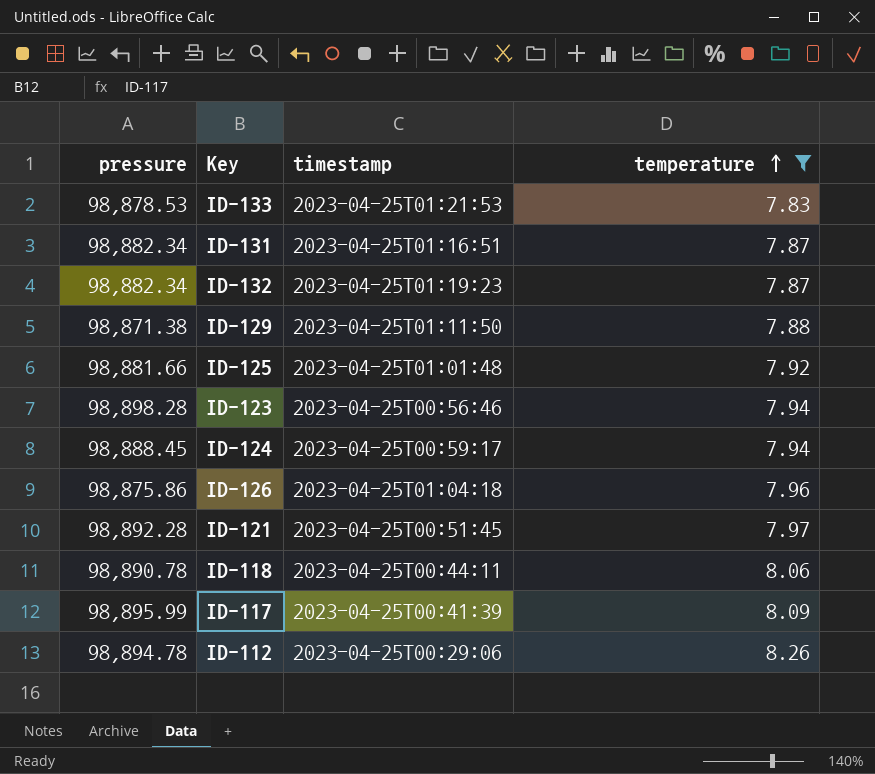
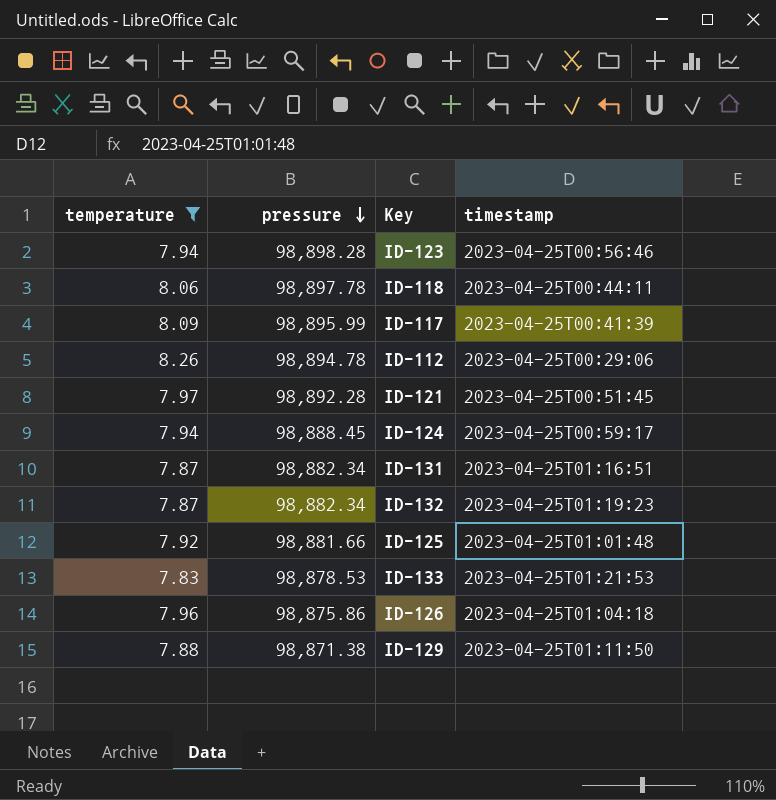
row order: temperature ascending -> pressure descending
column temperature | position: 4 -> 1
ID-118 | pressure: 98,890.78 -> 98,897.78

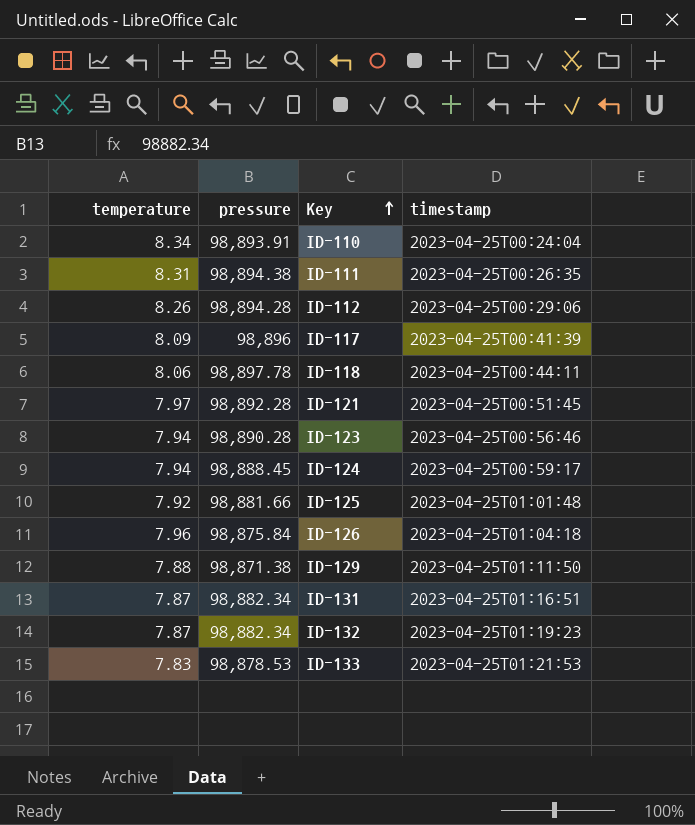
filter: temperature <= 8.26 -> none
row order: pressure descending -> Key ascending
ID-112 | pressure: 98,894.78 -> 98,894.28
ID-117 | pressure: 98,895.99 -> 98,896
ID-123 | pressure: 98,898.28 -> 98,890.28
ID-126 | pressure: 98,875.86 -> 98,875.84

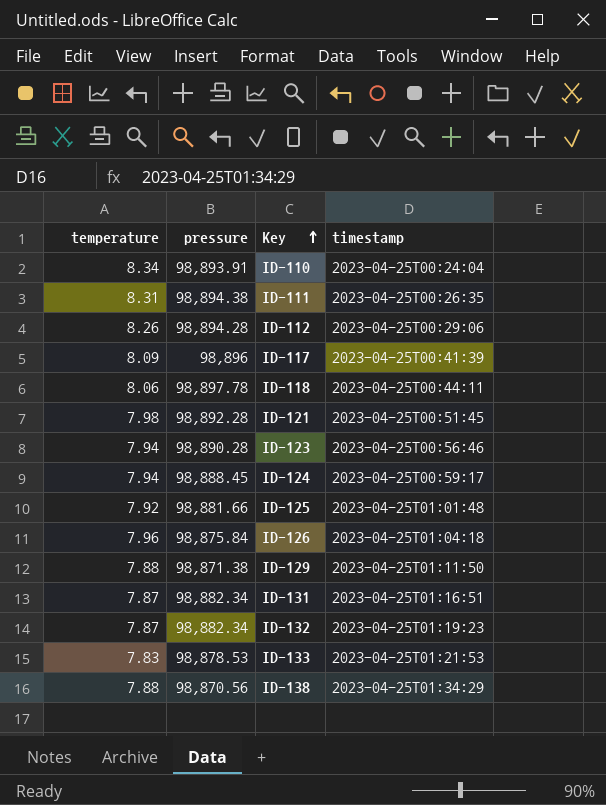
ID-121 | temperature: 7.97 -> 7.98
row ID-138: none -> 7.88 | 98,870.56 | 2023-04-25T01:34:29

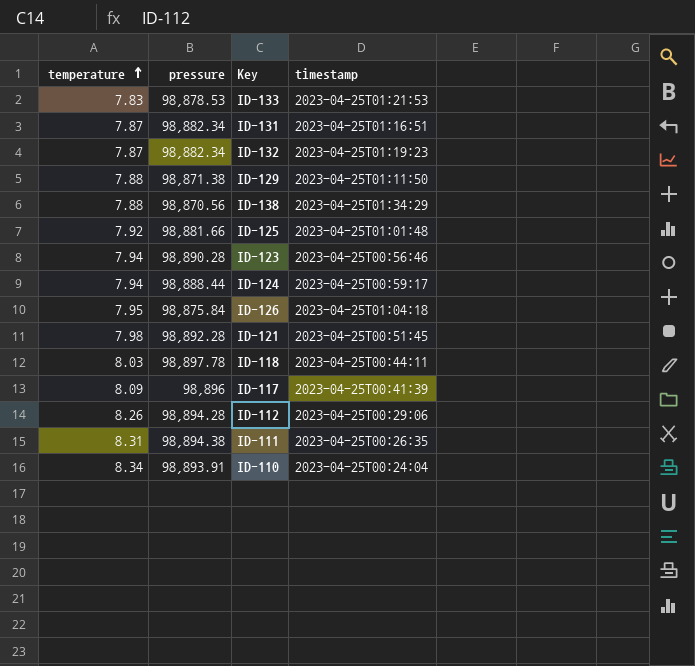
row order: Key ascending -> temperature ascending
ID-124 | pressure: 98,888.45 -> 98,888.44
ID-126 | temperature: 7.96 -> 7.95
ID-118 | temperature: 8.06 -> 8.03

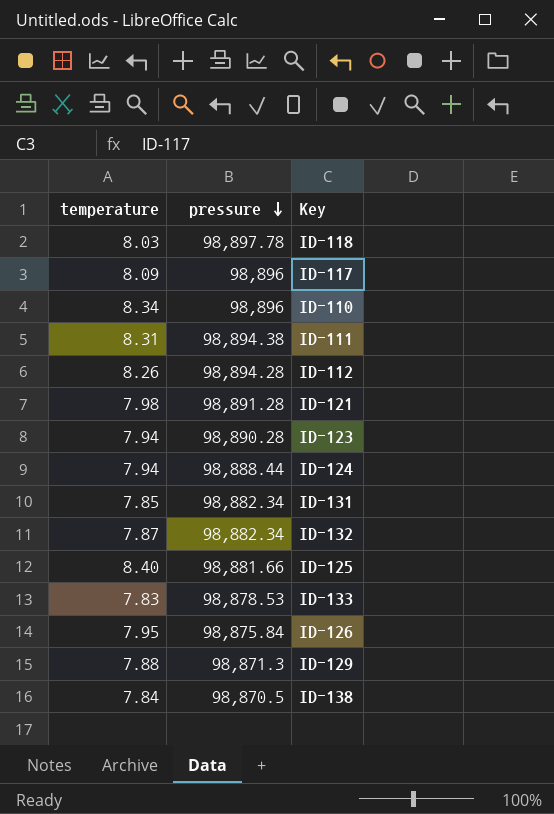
row order: temperature ascending -> pressure descending
column timestamp | position: 4 -> none
ID-110 | pressure: 98,893.91 -> 98,896
ID-121 | pressure: 98,892.28 -> 98,891.28
ID-131 | temperature: 7.87 -> 7.85
ID-125 | temperature: 7.92 -> 8.40
ID-129 | pressure: 98,871.38 -> 98,871.3
ID-138 | temperature: 7.88 -> 7.84
ID-138 | pressure: 98,870.56 -> 98,870.5

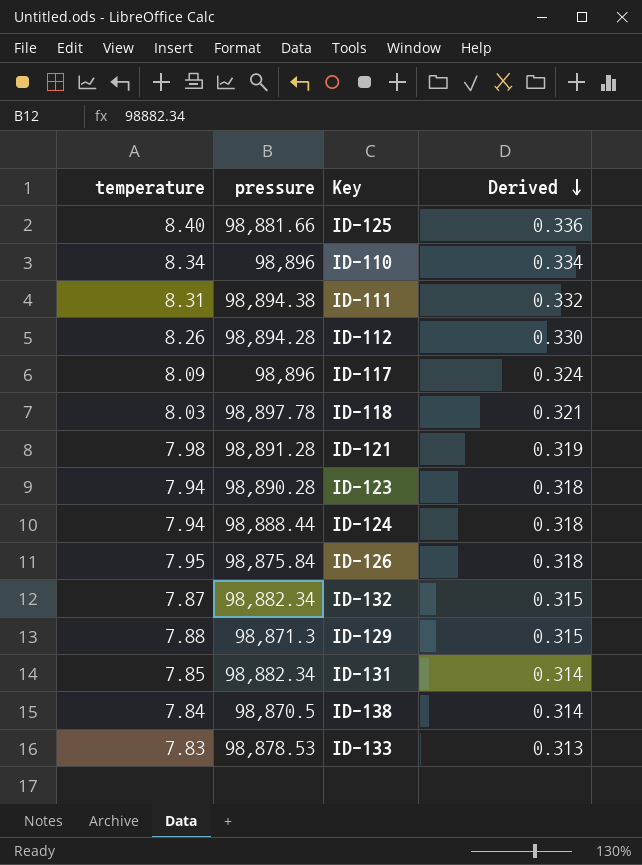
row order: pressure descending -> Derived descending
column Derived | formula: none -> [temperature] * 0.04

